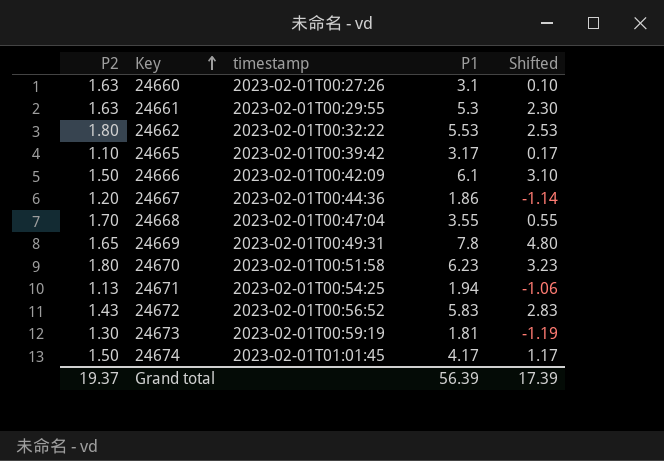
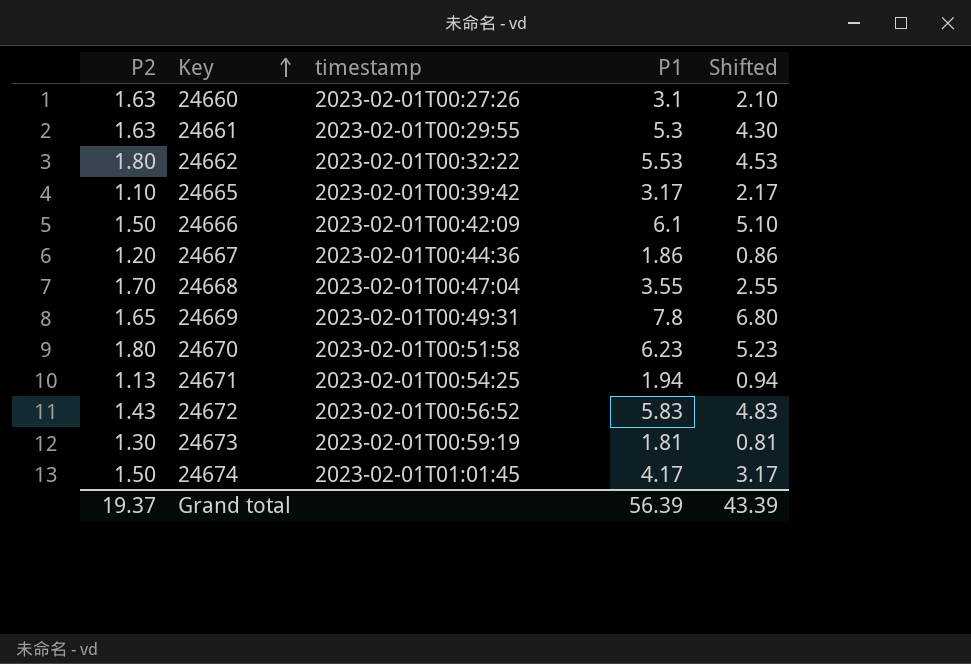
column Shifted | formula: [P1] - 3 -> [P1] - 1
Grand total | Shifted: 17.39 -> 43.39

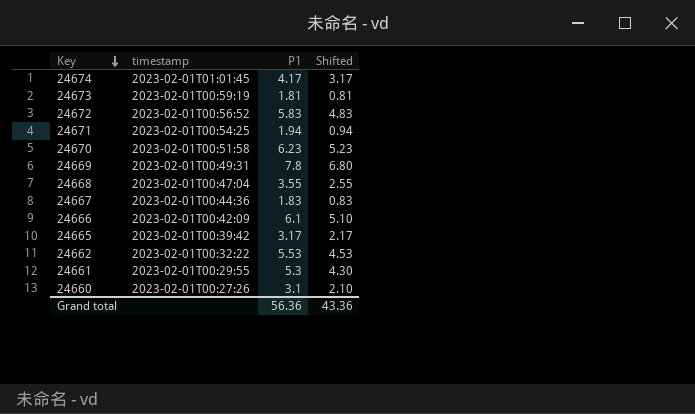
row order: Key ascending -> Key descending
column P2 | position: 1 -> none
24667 | P1: 1.86 -> 1.83
24667 | Shifted: 0.86 -> 0.83
Grand total | P1: 56.39 -> 56.36
Grand total | Shifted: 43.39 -> 43.36

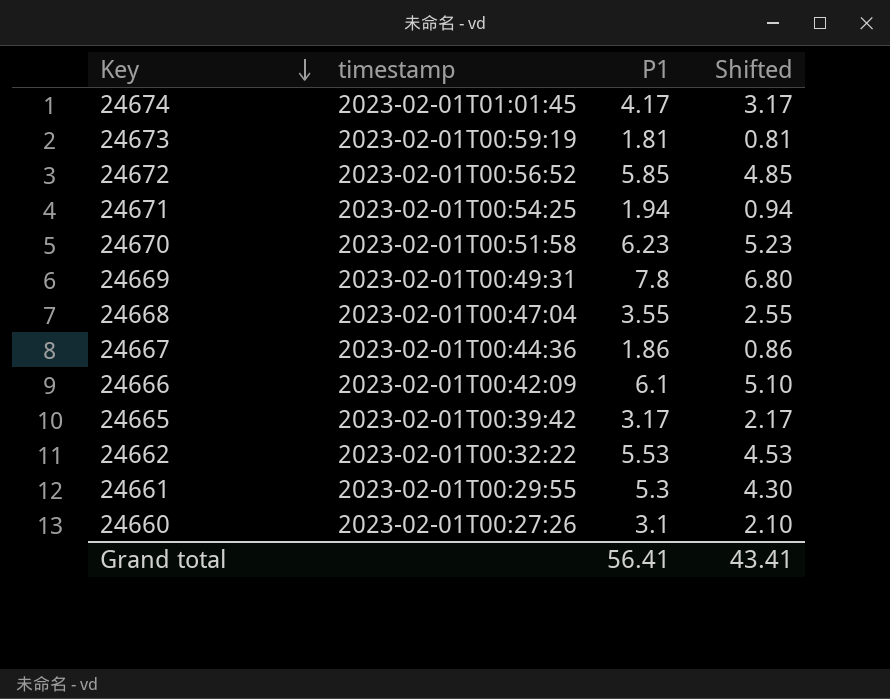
24672 | P1: 5.83 -> 5.85
24672 | Shifted: 4.83 -> 4.85
24667 | P1: 1.83 -> 1.86
24667 | Shifted: 0.83 -> 0.86
Grand total | P1: 56.36 -> 56.41
Grand total | Shifted: 43.36 -> 43.41

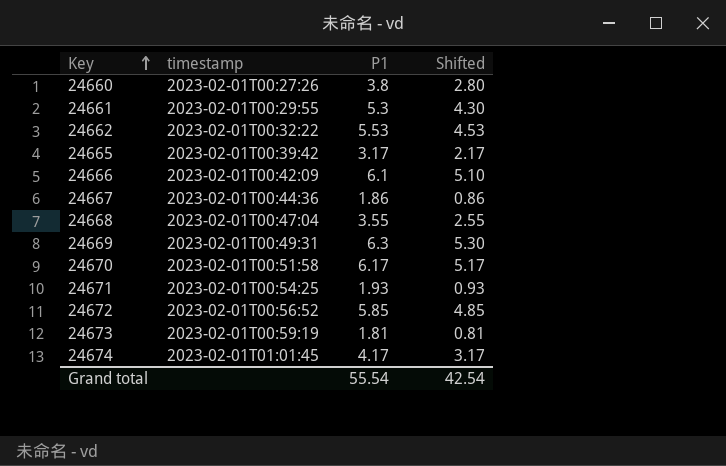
row order: Key descending -> Key ascending
24660 | P1: 3.1 -> 3.8
24660 | Shifted: 2.10 -> 2.80
24669 | P1: 7.8 -> 6.3
24669 | Shifted: 6.80 -> 5.30
24670 | P1: 6.23 -> 6.17
24670 | Shifted: 5.23 -> 5.17
24671 | P1: 1.94 -> 1.93
24671 | Shifted: 0.94 -> 0.93
Grand total | P1: 56.41 -> 55.54
Grand total | Shifted: 43.41 -> 42.54

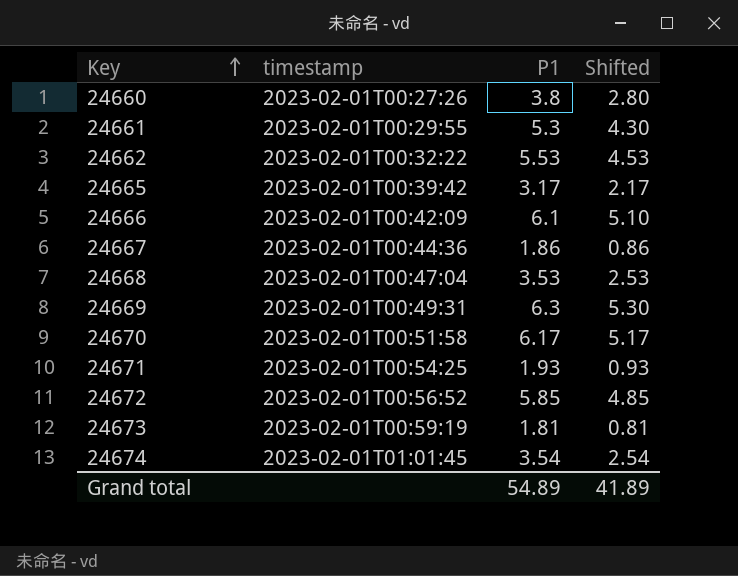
24668 | P1: 3.55 -> 3.53
24668 | Shifted: 2.55 -> 2.53
24674 | P1: 4.17 -> 3.54
24674 | Shifted: 3.17 -> 2.54
Grand total | P1: 55.54 -> 54.89
Grand total | Shifted: 42.54 -> 41.89

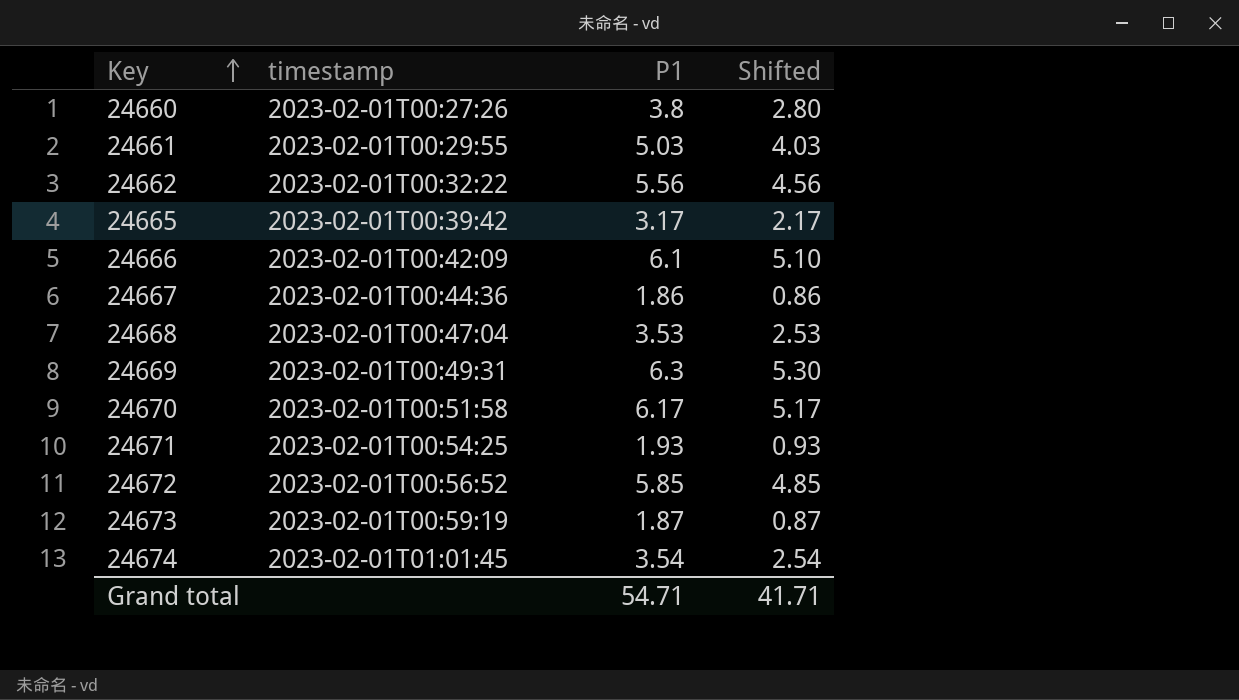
24661 | P1: 5.3 -> 5.03
24661 | Shifted: 4.30 -> 4.03
24662 | P1: 5.53 -> 5.56
24662 | Shifted: 4.53 -> 4.56
24673 | P1: 1.81 -> 1.87
24673 | Shifted: 0.81 -> 0.87
Grand total | P1: 54.89 -> 54.71
Grand total | Shifted: 41.89 -> 41.71

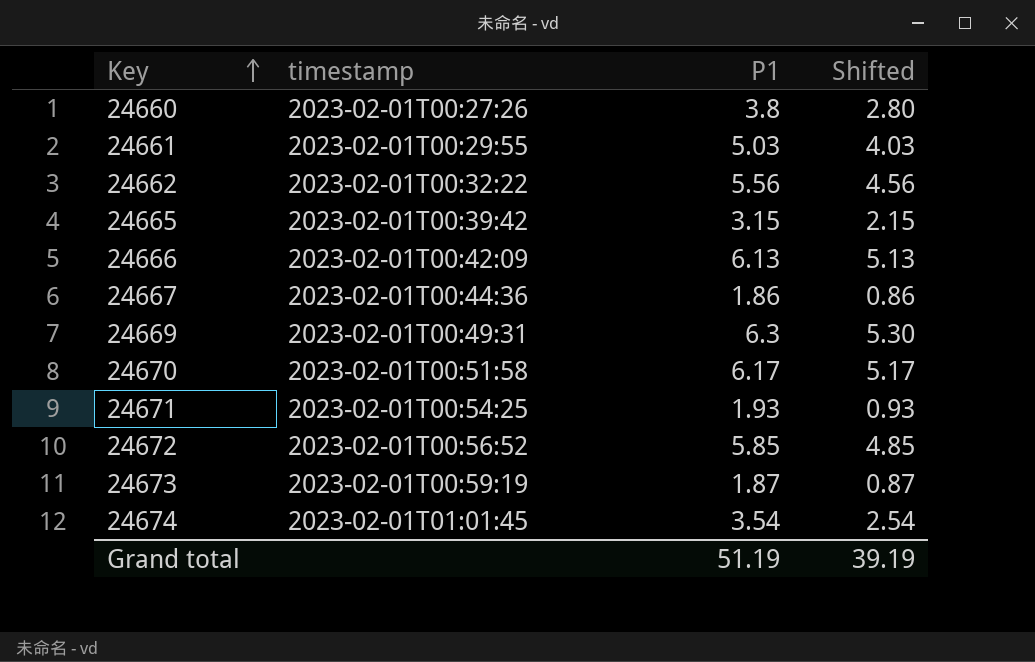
row 24668: 2023-02-01T00:47:04 | 3.53 | 2.53 -> none
24665 | P1: 3.17 -> 3.15
24665 | Shifted: 2.17 -> 2.15
24666 | P1: 6.1 -> 6.13
24666 | Shifted: 5.10 -> 5.13
Grand total | P1: 54.71 -> 51.19
Grand total | Shifted: 41.71 -> 39.19

